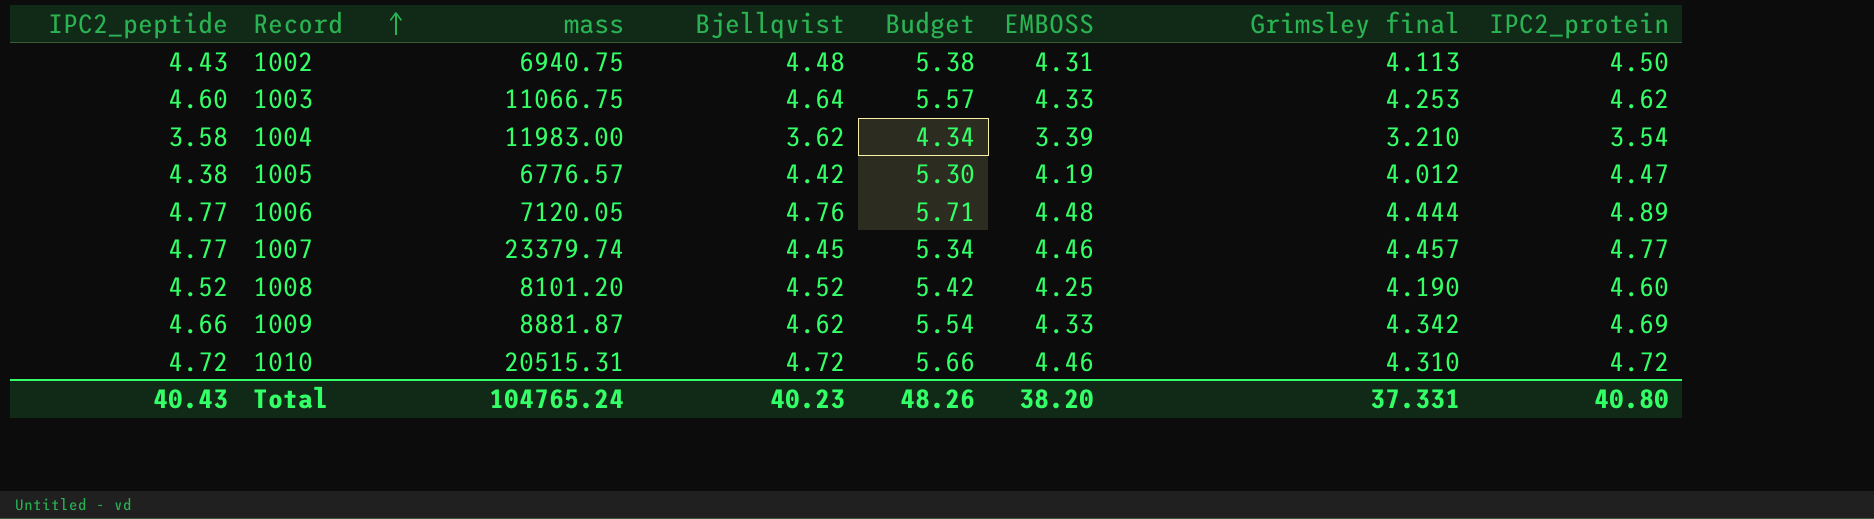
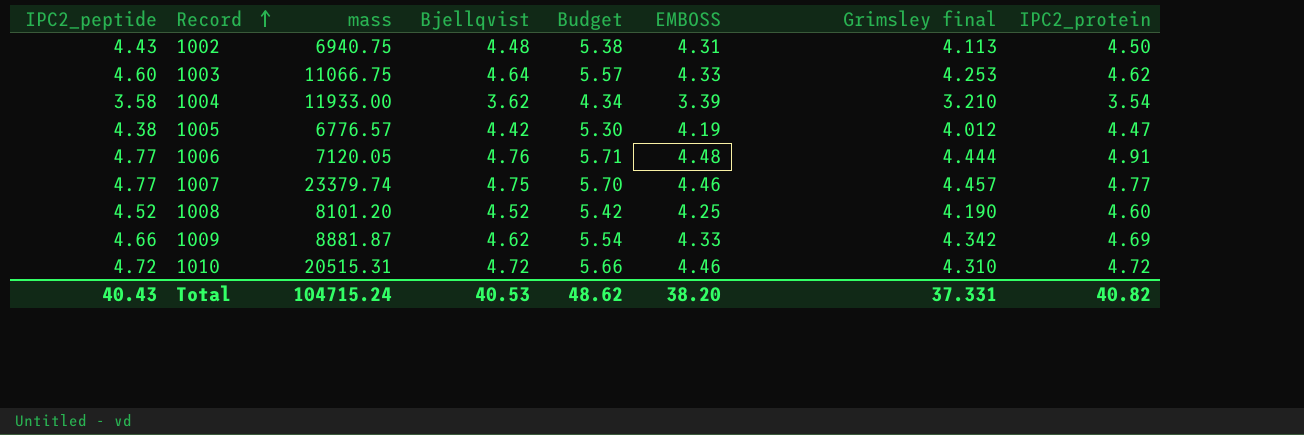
1004 | mass: 11983.00 -> 11933.00
1006 | IPC2_protein: 4.89 -> 4.91
1007 | Bjellqvist: 4.45 -> 4.75
1007 | Budget: 5.34 -> 5.70
Total | mass: 104765.24 -> 104715.24
Total | Bjellqvist: 40.23 -> 40.53
Total | Budget: 48.26 -> 48.62
Total | IPC2_protein: 40.80 -> 40.82

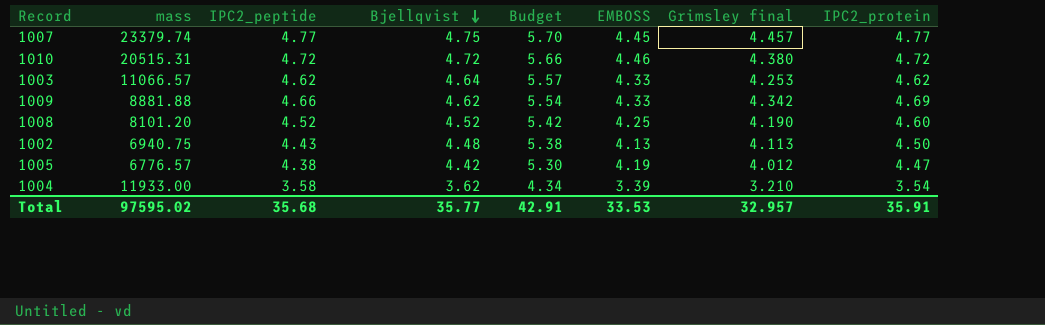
row order: Record ascending -> Bjellqvist descending
column IPC2_peptide | position: 1 -> 3
row 1006: 4.77 | 7120.05 | 4.76 | 5.71 | 4.48 | 4.444 | 4.91 -> none
1007 | EMBOSS: 4.46 -> 4.45
1010 | Grimsley final: 4.310 -> 4.380
1003 | mass: 11066.75 -> 11066.57
1003 | IPC2_peptide: 4.60 -> 4.62
1009 | mass: 8881.87 -> 8881.88
1002 | EMBOSS: 4.31 -> 4.13
Total | mass: 104715.24 -> 97595.02
Total | IPC2_peptide: 40.43 -> 35.68
Total | Bjellqvist: 40.53 -> 35.77
Total | Budget: 48.62 -> 42.91
Total | EMBOSS: 38.20 -> 33.53
Total | Grimsley final: 37.331 -> 32.957
Total | IPC2_protein: 40.82 -> 35.91

